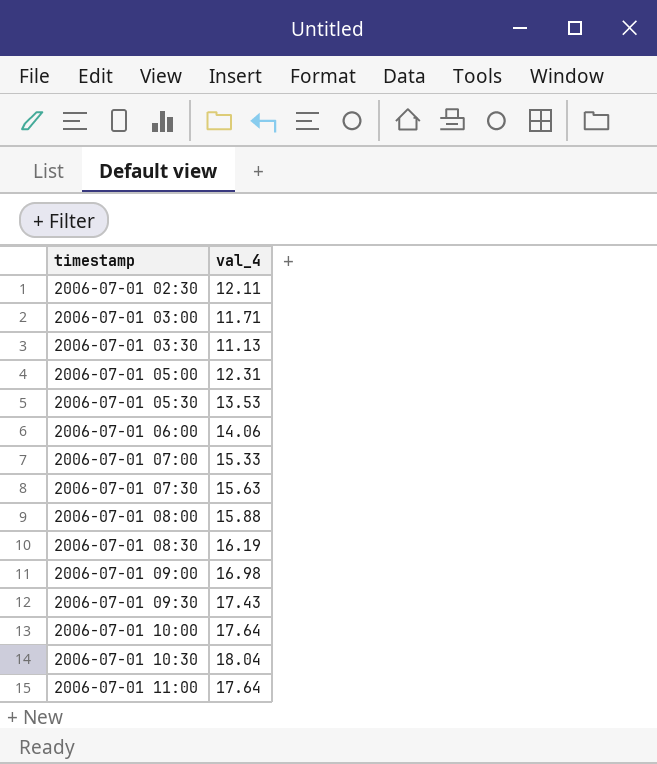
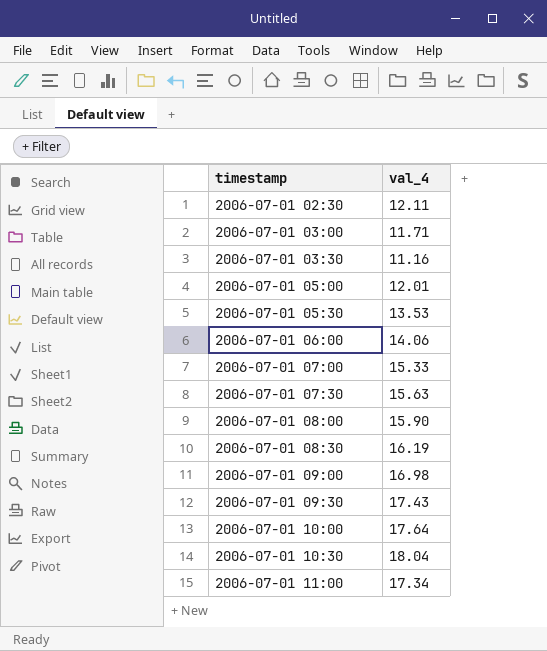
2006-07-01 03:30 | val_4: 11.13 -> 11.16
2006-07-01 05:00 | val_4: 12.31 -> 12.01
2006-07-01 08:00 | val_4: 15.88 -> 15.90
2006-07-01 11:00 | val_4: 17.64 -> 17.34

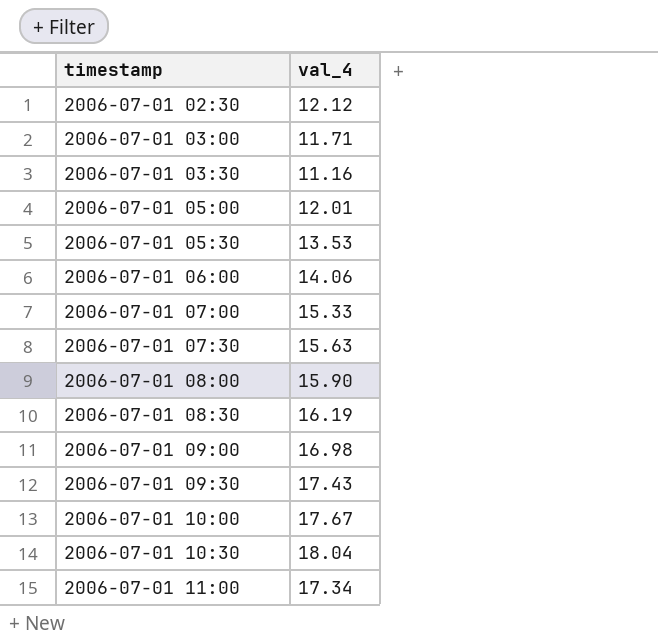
2006-07-01 02:30 | val_4: 12.11 -> 12.12
2006-07-01 10:00 | val_4: 17.64 -> 17.67

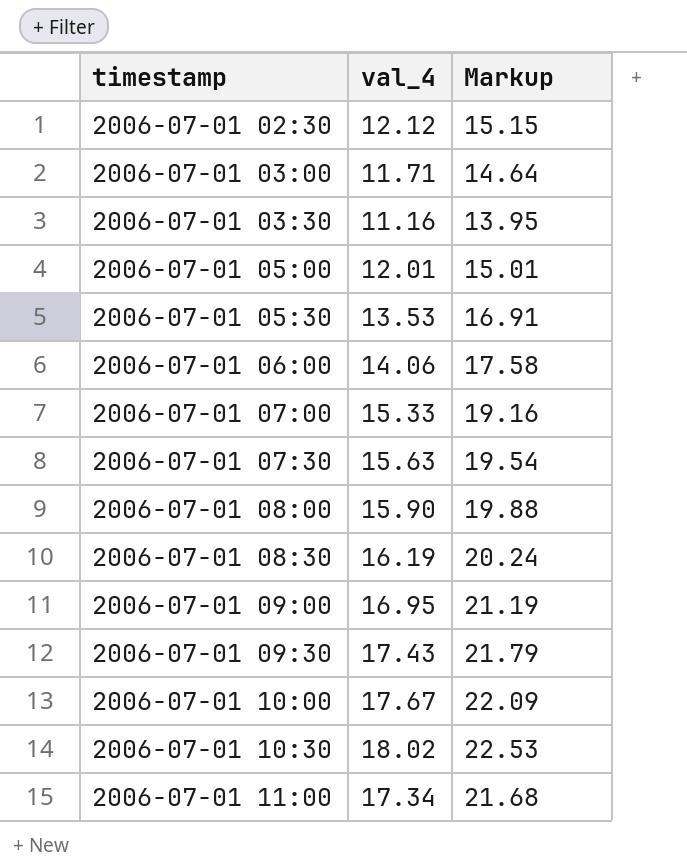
column Markup | formula: none -> [val_4] * 1.25
2006-07-01 09:00 | val_4: 16.98 -> 16.95
2006-07-01 10:30 | val_4: 18.04 -> 18.02

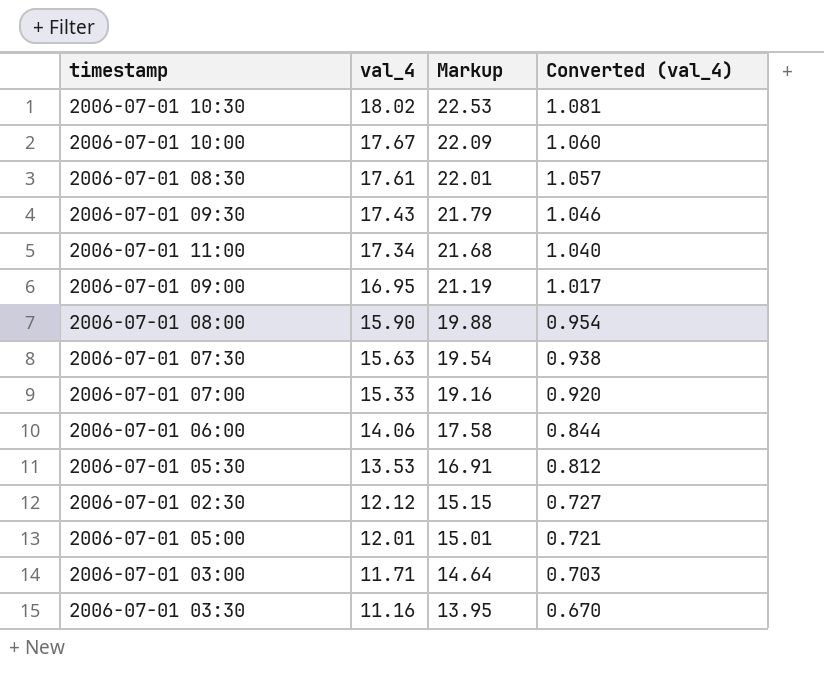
row order: timestamp ascending -> val_4 descending
column Converted (val_4) | formula: none -> [val_4] * 0.06
2006-07-01 08:30 | val_4: 16.19 -> 17.61
2006-07-01 08:30 | Markup: 20.24 -> 22.01

